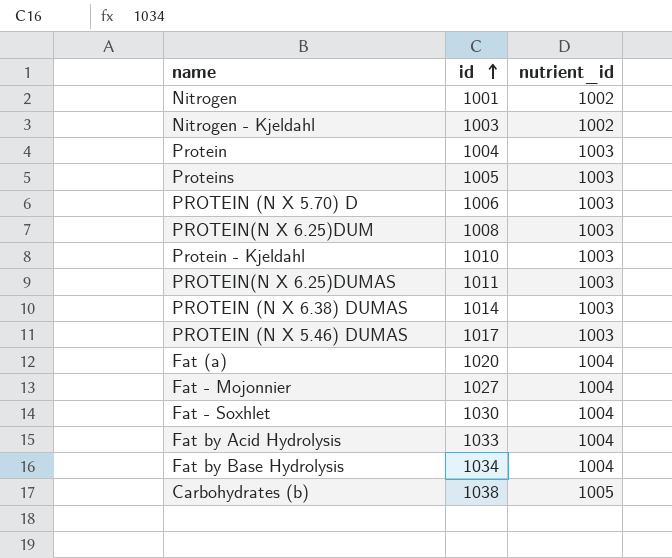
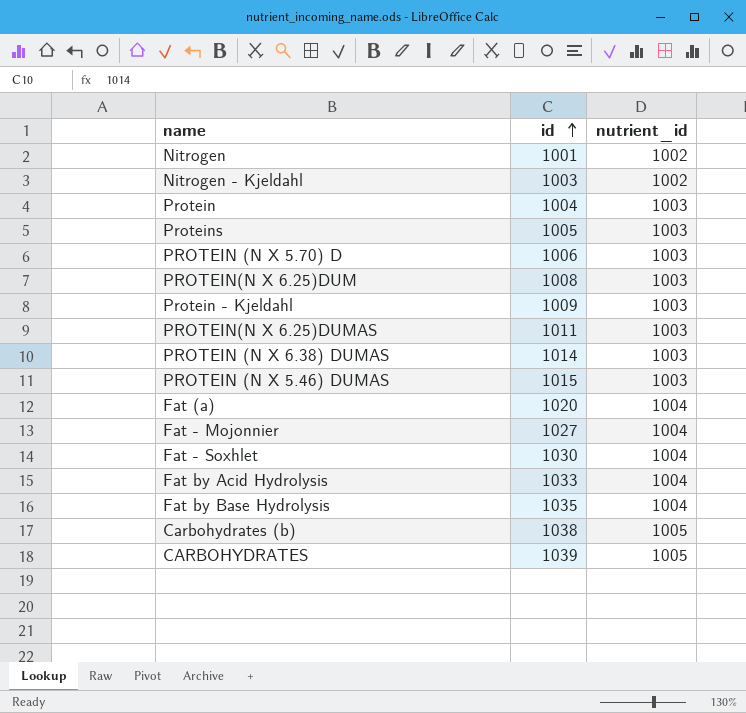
Protein - Kjeldahl | id: 1010 -> 1009
PROTEIN (N X 5.46) DUMAS | id: 1017 -> 1015
Fat by Base Hydrolysis | id: 1034 -> 1035
row CARBOHYDRATES: none -> 1039 | 1005

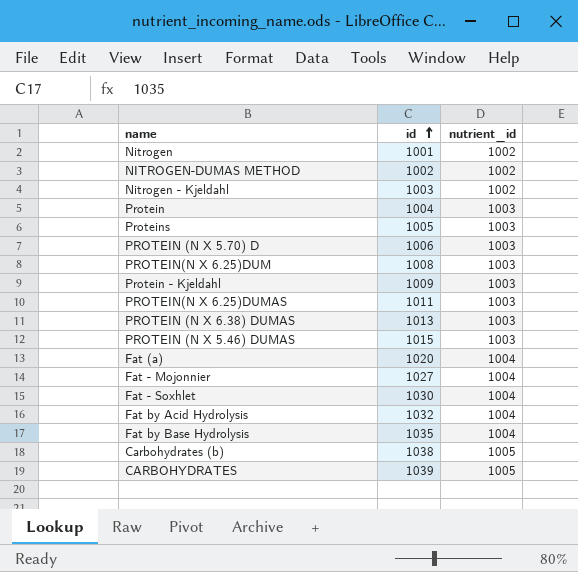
row NITROGEN-DUMAS METHOD: none -> 1002 | 1002
PROTEIN (N X 6.38) DUMAS | id: 1014 -> 1013
Fat by Acid Hydrolysis | id: 1033 -> 1032

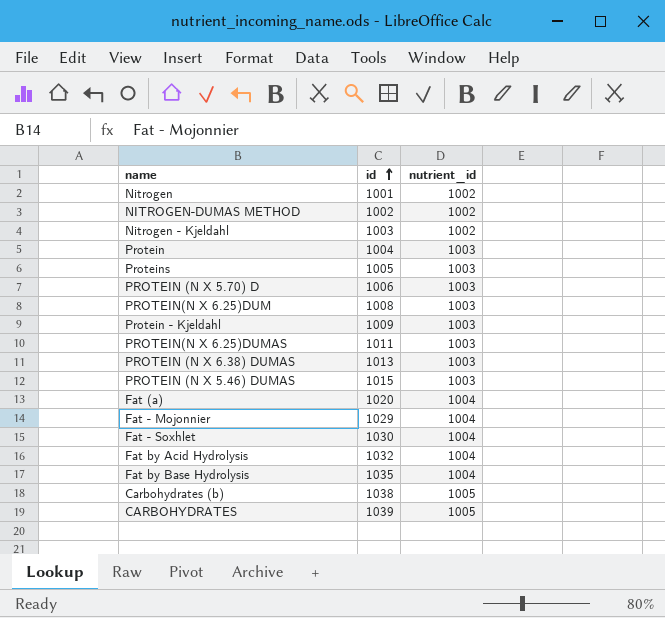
Fat - Mojonnier | id: 1027 -> 1029

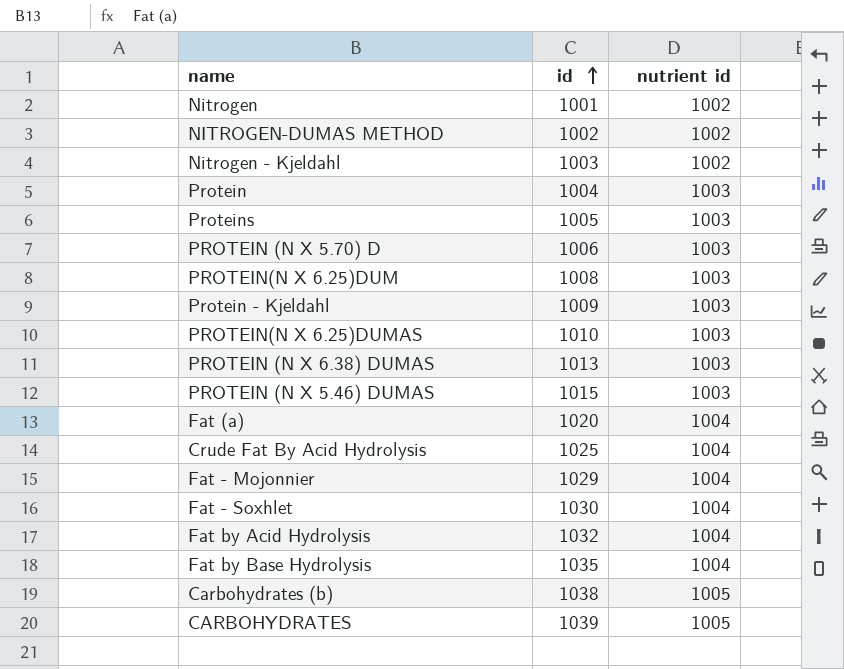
column name: nutrient_id -> nutrient id
PROTEIN(N X 6.25)DUMAS | id: 1011 -> 1010
row Crude Fat By Acid Hydrolysis: none -> 1025 | 1004

